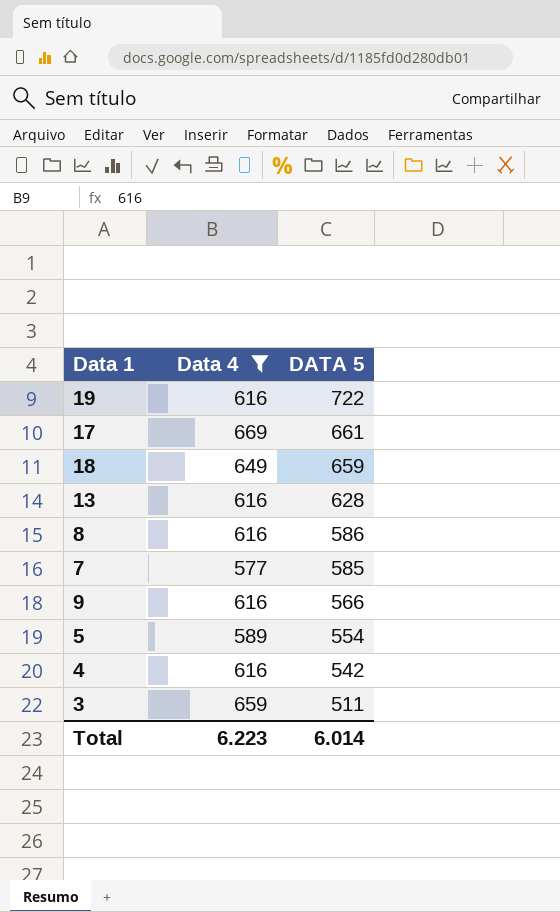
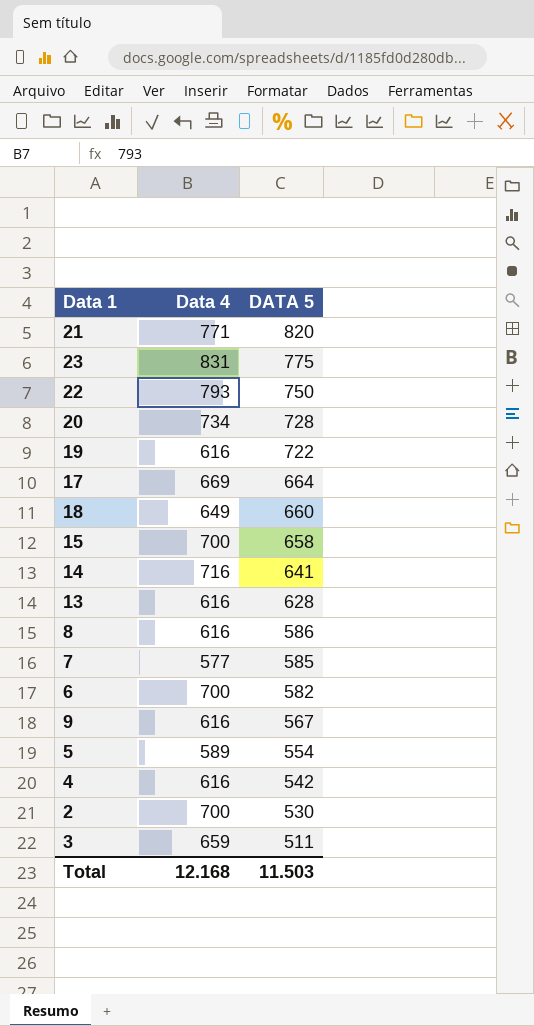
filter: Data 4 <= 669 -> none
17 | DATA 5: 661 -> 664
18 | DATA 5: 659 -> 660
9 | DATA 5: 566 -> 567
Total | Data 4: 6.223 -> 12.168
Total | DATA 5: 6.014 -> 11.503

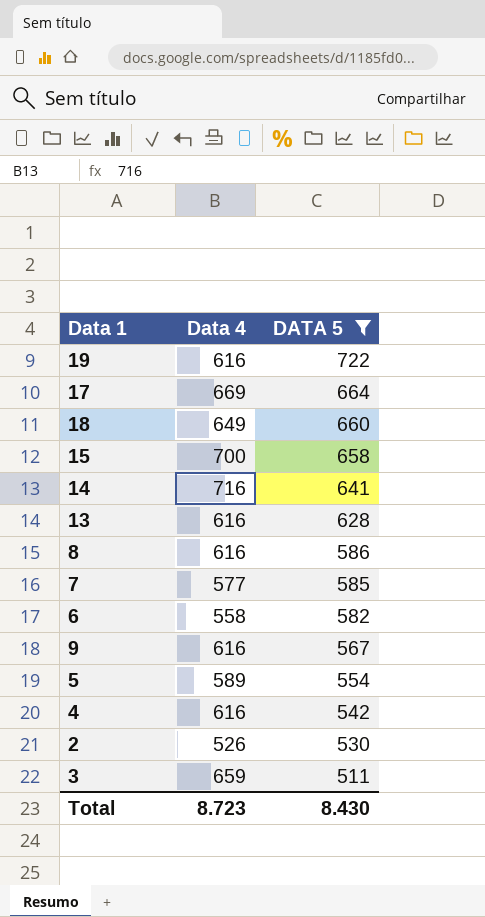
filter: none -> DATA 5 <= 722
6 | Data 4: 700 -> 558
2 | Data 4: 700 -> 526
Total | Data 4: 12.168 -> 8.723
Total | DATA 5: 11.503 -> 8.430

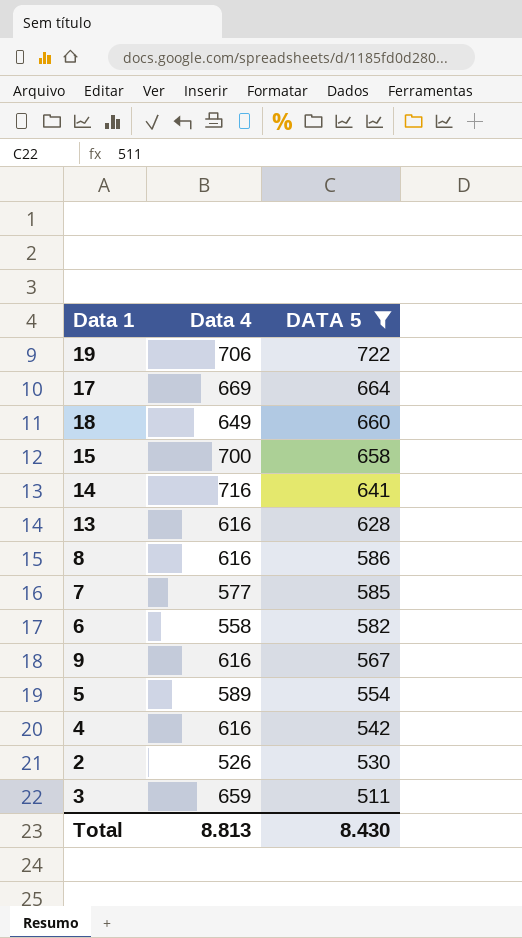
19 | Data 4: 616 -> 706
Total | Data 4: 8.723 -> 8.813

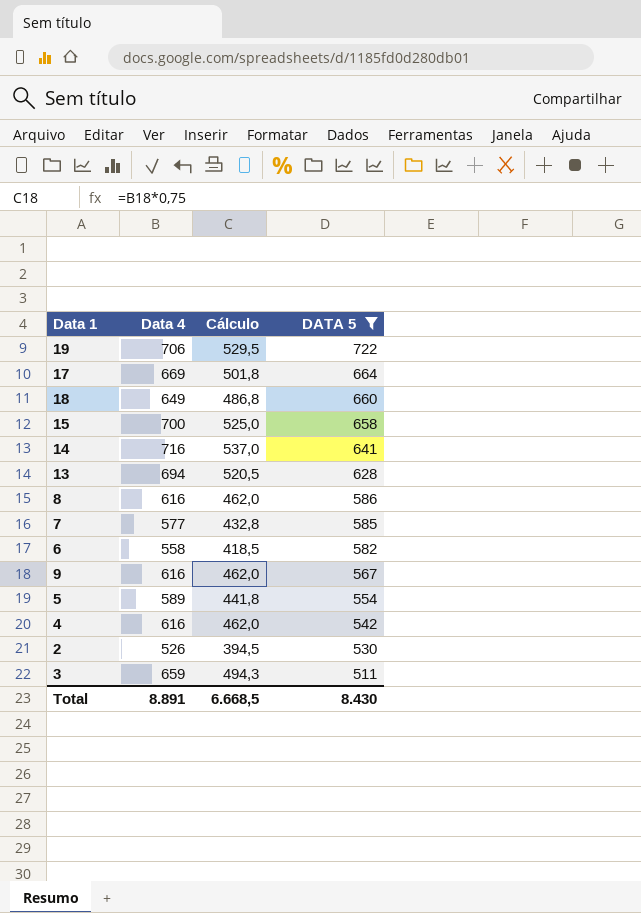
column Cálculo | formula: none -> [Data 4] * 0,75
13 | Data 4: 616 -> 694
Total | Data 4: 8.813 -> 8.891

